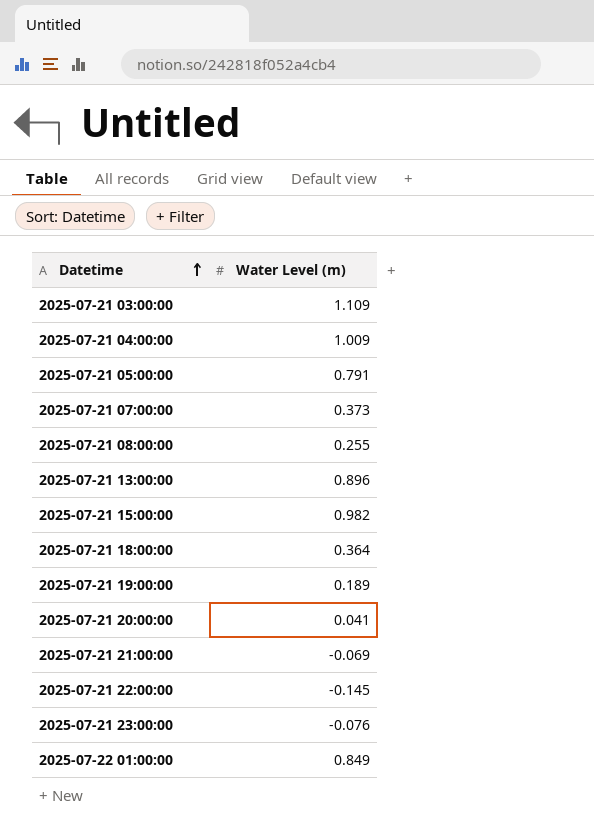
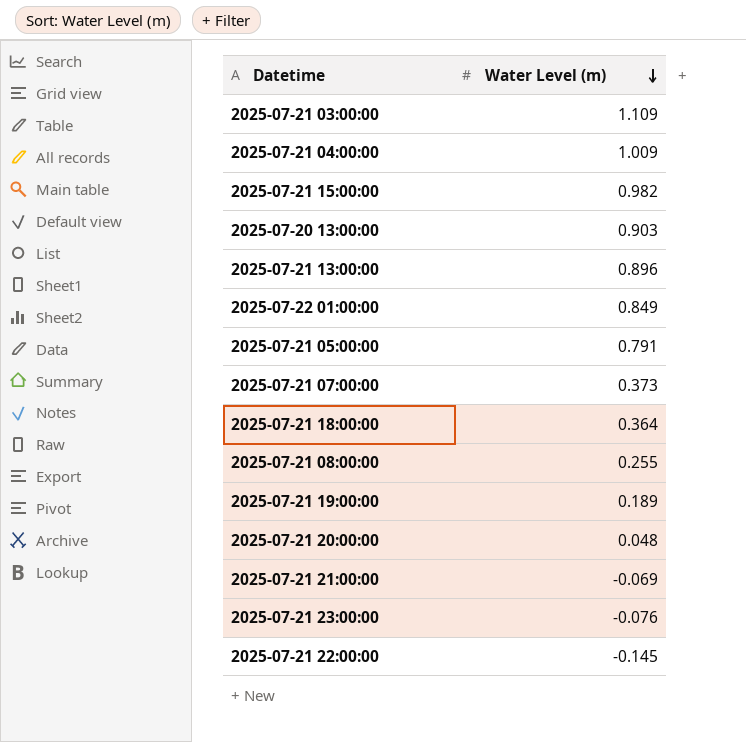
row order: Datetime ascending -> Water Level (m) descending
row 2025-07-20 13:00:00: none -> 0.903
2025-07-21 20:00:00 | Water Level (m): 0.041 -> 0.048

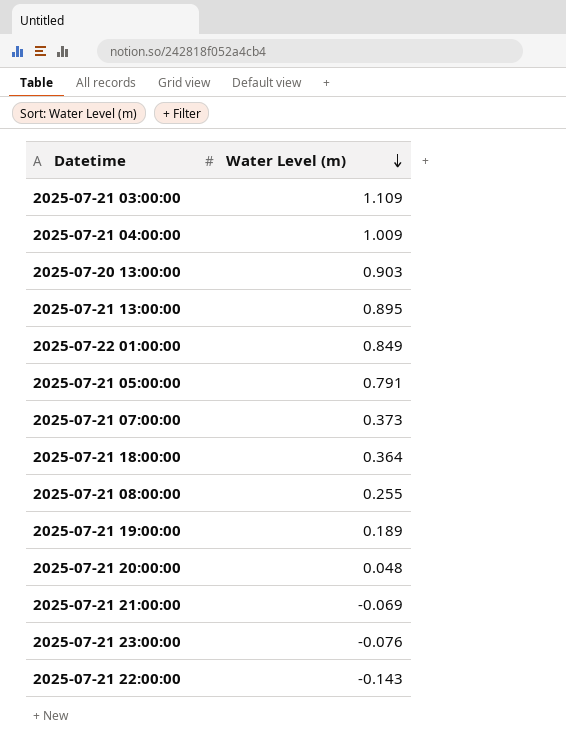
row 2025-07-21 15:00:00: 0.982 -> none
2025-07-21 13:00:00 | Water Level (m): 0.896 -> 0.895
2025-07-21 22:00:00 | Water Level (m): -0.145 -> -0.143

